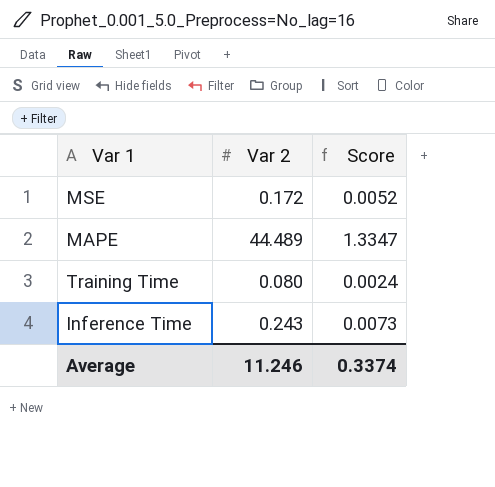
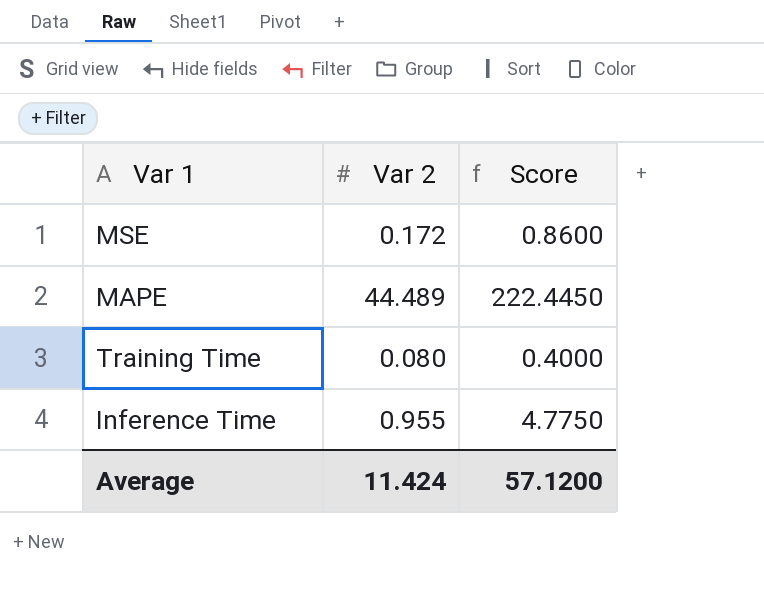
column Score | formula: [Var 2] * 0.03 -> [Var 2] * 5
Inference Time | Var 2: 0.243 -> 0.955
Average | Var 2: 11.246 -> 11.424
Average | Score: 0.3374 -> 57.1200

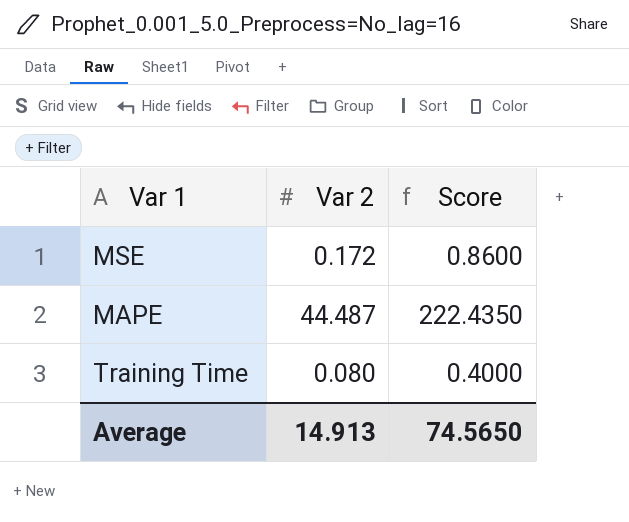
row Inference Time: 0.955 | 4.7750 -> none
MAPE | Var 2: 44.489 -> 44.487
MAPE | Score: 222.4450 -> 222.4350
Average | Var 2: 11.424 -> 14.913
Average | Score: 57.1200 -> 74.5650

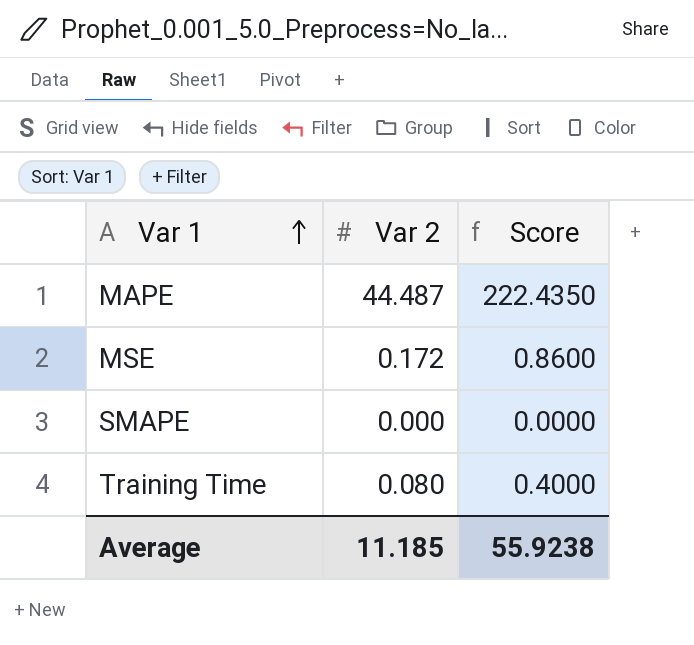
row order: none -> Var 1 ascending
row SMAPE: none -> 0.000 | 0.0000
Average | Var 2: 14.913 -> 11.185
Average | Score: 74.5650 -> 55.9238

